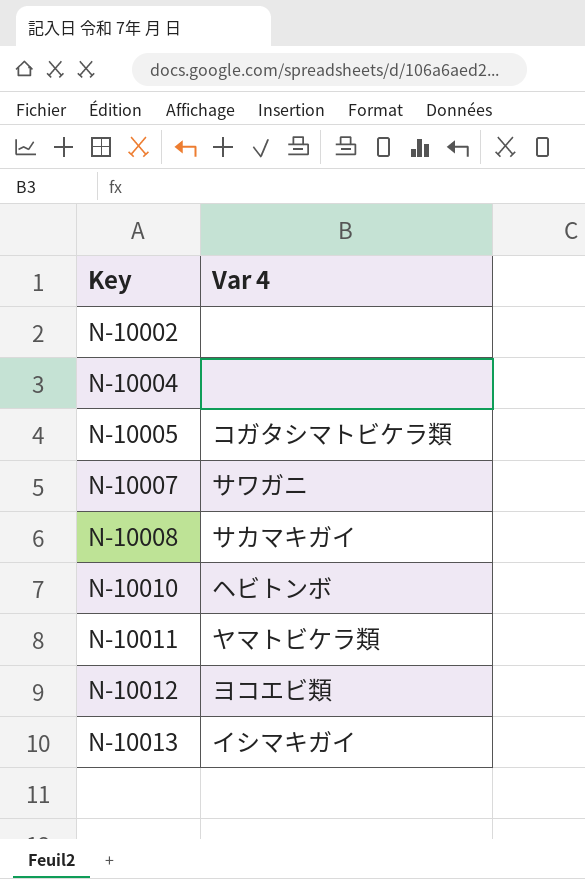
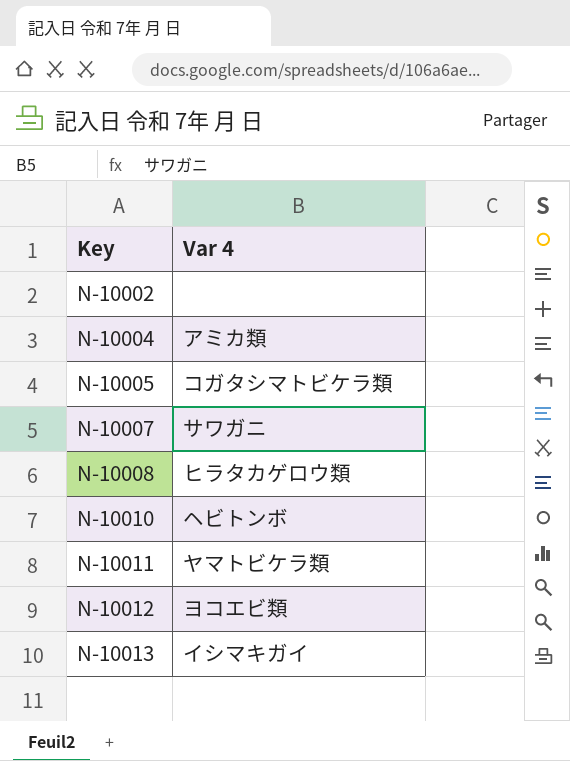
N-10004 | Var 4: none -> アミカ類
N-10008 | Var 4: サカマキガイ -> ヒラタカゲロウ類

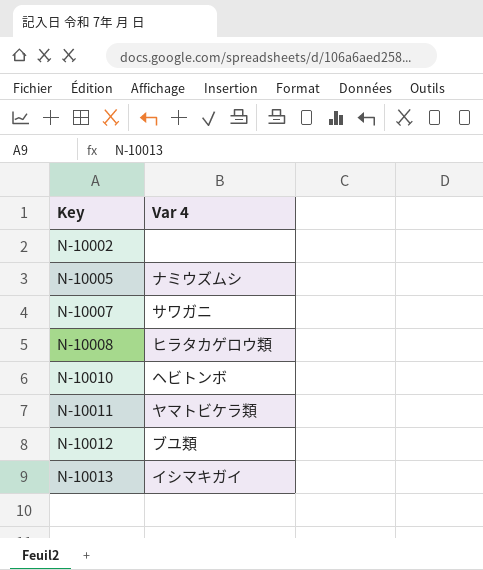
row N-10004: アミカ類 -> none
N-10005 | Var 4: コガタシマトビケラ類 -> ナミウズムシ
N-10012 | Var 4: ヨコエビ類 -> ブユ類

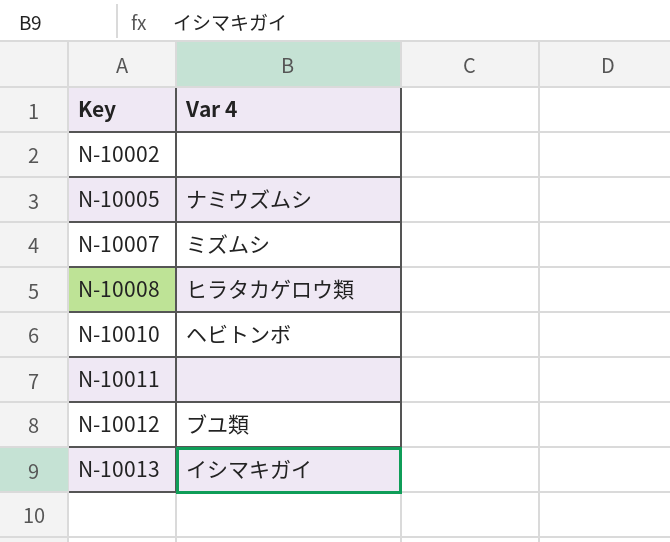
N-10007 | Var 4: サワガニ -> ミズムシ
N-10011 | Var 4: ヤマトビケラ類 -> none

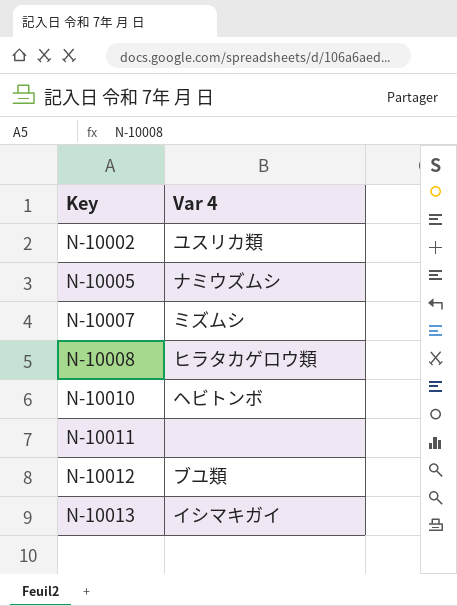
N-10002 | Var 4: none -> ユスリカ類

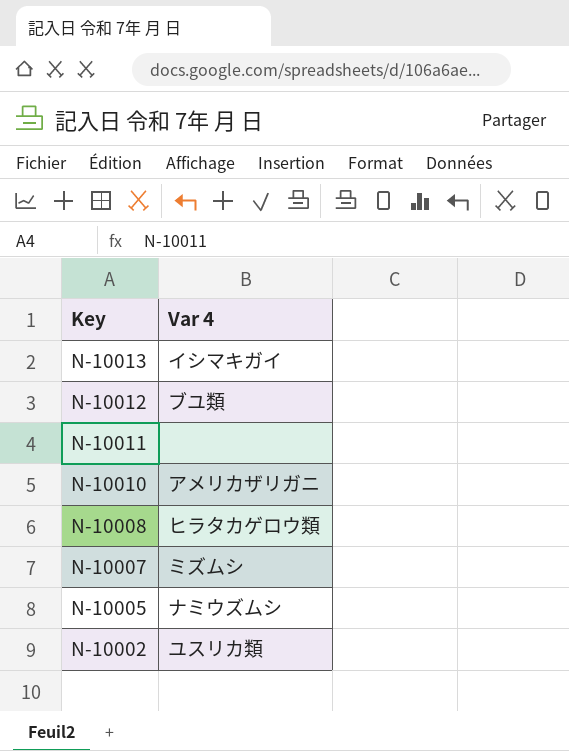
row order: Key ascending -> Key descending
N-10010 | Var 4: ヘビトンボ -> アメリカザリガニ

